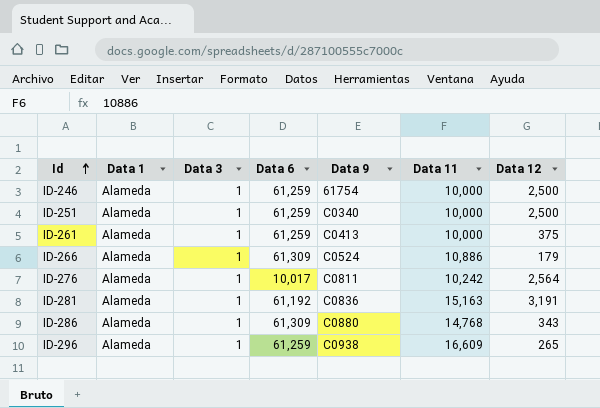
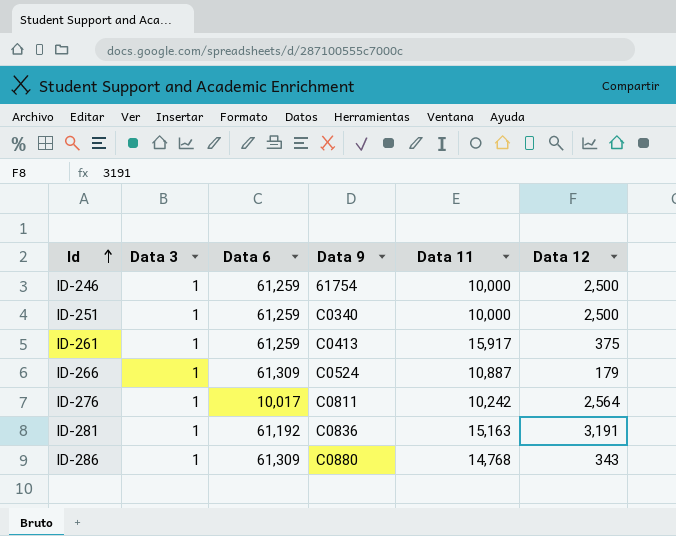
column Data 1 | position: 2 -> none
row ID-296: Alameda | 1 | 61,259 | C0938 | 16,609 | 265 -> none
ID-261 | Data 11: 10,000 -> 15,917
ID-266 | Data 11: 10,886 -> 10,887

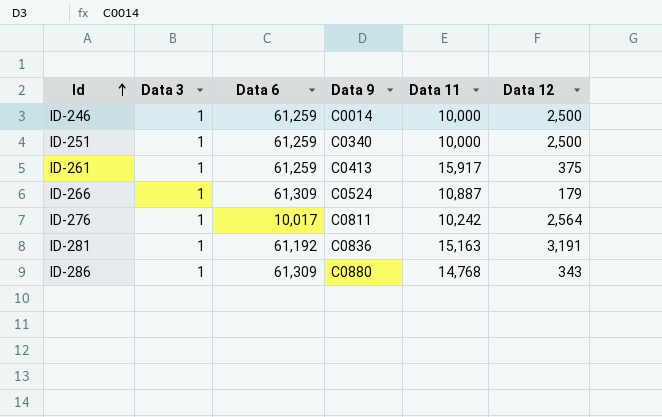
ID-246 | Data 9: 61754 -> C0014

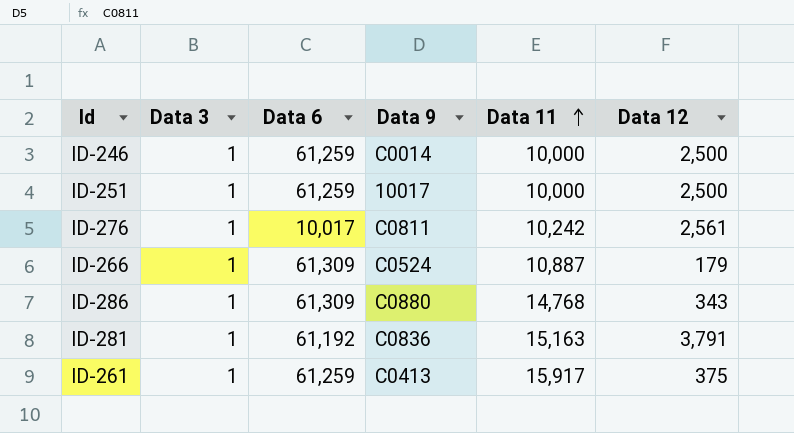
row order: Id ascending -> Data 11 ascending
ID-251 | Data 9: C0340 -> 10017
ID-276 | Data 12: 2,564 -> 2,561
ID-281 | Data 12: 3,191 -> 3,791

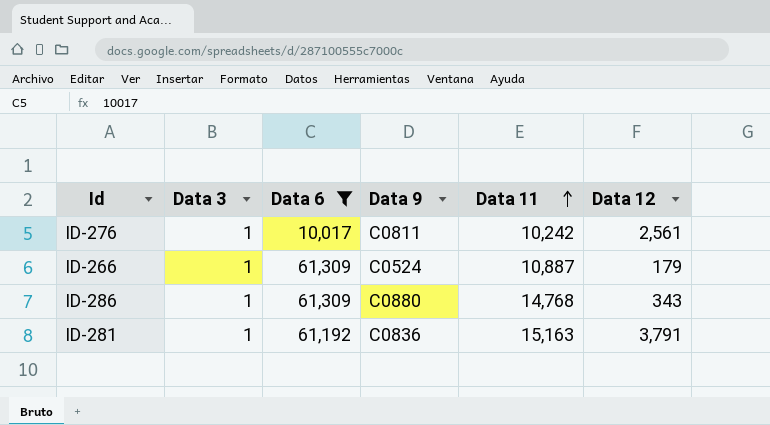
filter: none -> Data 6 != 61,259

